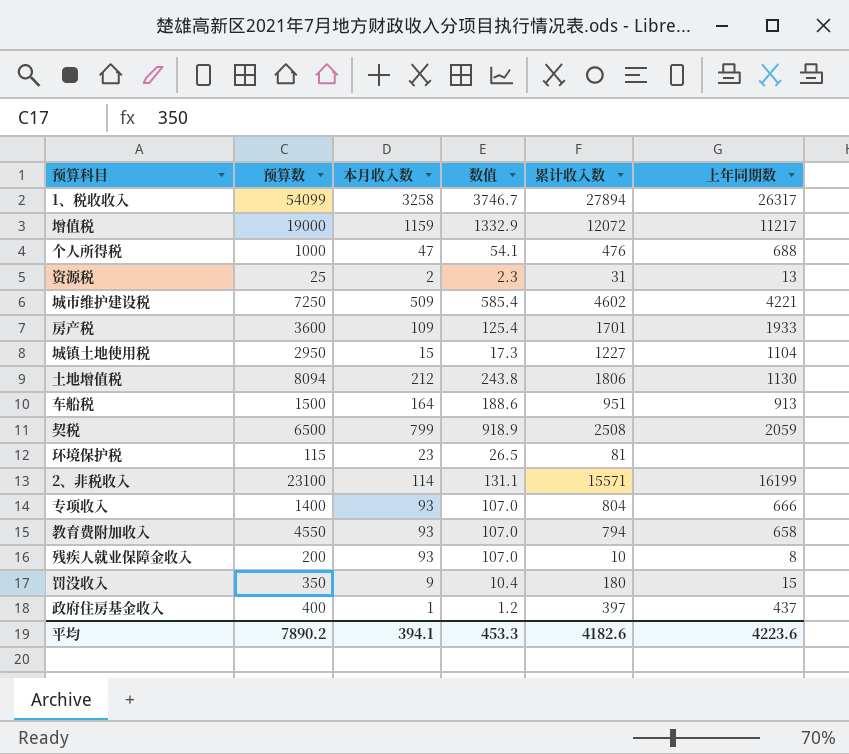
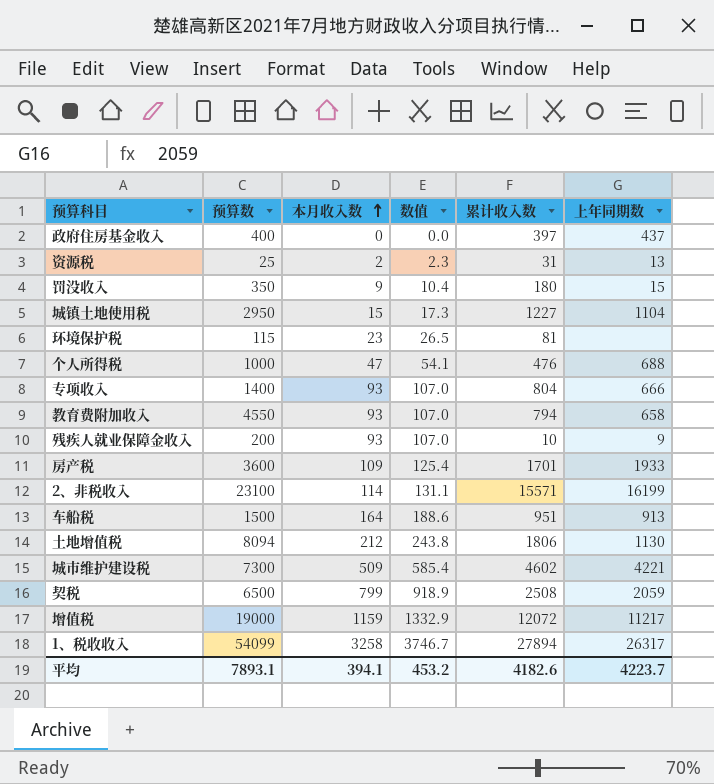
row order: none -> 本月收入数 ascending
政府住房基金收入 | 本月收入数: 1 -> 0
政府住房基金收入 | 数值: 1.2 -> 0.0
残疾人就业保障金收入 | 上年同期数: 8 -> 9
城市维护建设税 | 预算数: 7250 -> 7300
平均 | 预算数: 7890.2 -> 7893.1
平均 | 数值: 453.3 -> 453.2
平均 | 上年同期数: 4223.6 -> 4223.7

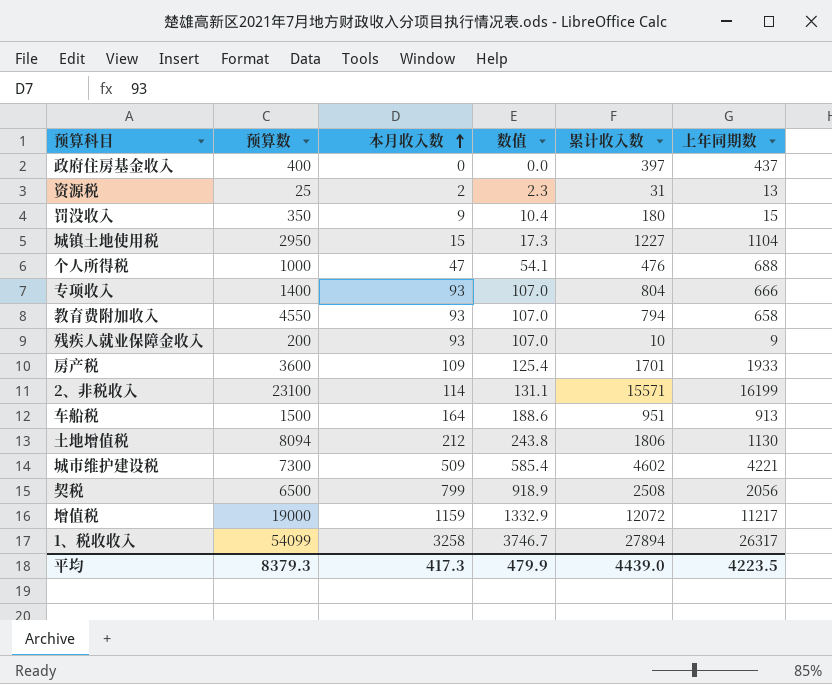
row 环境保护税: 115 | 23 | 26.5 | 81 | none -> none
契税 | 上年同期数: 2059 -> 2056
平均 | 预算数: 7893.1 -> 8379.3
平均 | 本月收入数: 394.1 -> 417.3
平均 | 数值: 453.2 -> 479.9
平均 | 累计收入数: 4182.6 -> 4439.0
平均 | 上年同期数: 4223.7 -> 4223.5

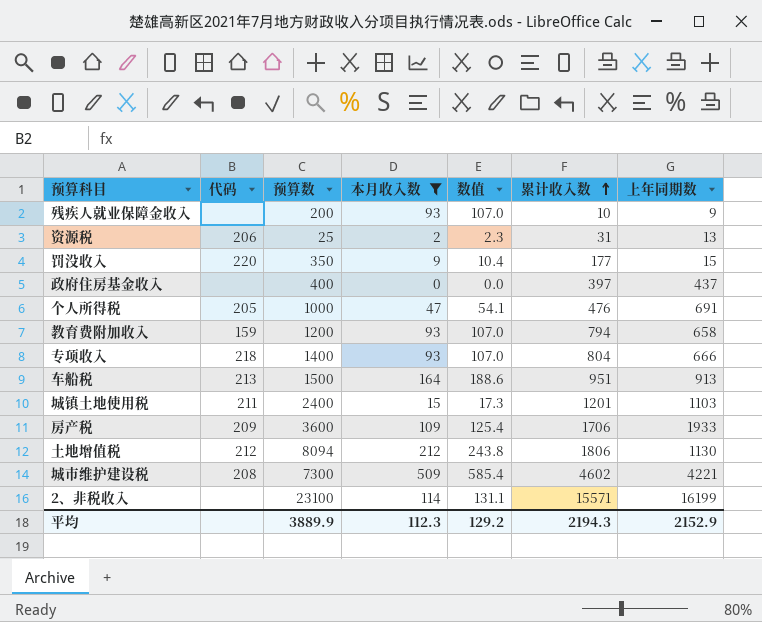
filter: none -> 本月收入数 <= 509
row order: 本月收入数 ascending -> 累计收入数 ascending
column 代码 | position: none -> 2
罚没收入 | 累计收入数: 180 -> 177
个人所得税 | 上年同期数: 688 -> 691
教育费附加收入 | 预算数: 4550 -> 1200
城镇土地使用税 | 预算数: 2950 -> 2400
城镇土地使用税 | 累计收入数: 1227 -> 1201
城镇土地使用税 | 上年同期数: 1104 -> 1103
房产税 | 累计收入数: 1701 -> 1706
平均 | 预算数: 8379.3 -> 3889.9
平均 | 本月收入数: 417.3 -> 112.3
平均 | 数值: 479.9 -> 129.2
平均 | 累计收入数: 4439.0 -> 2194.3
平均 | 上年同期数: 4223.5 -> 2152.9

